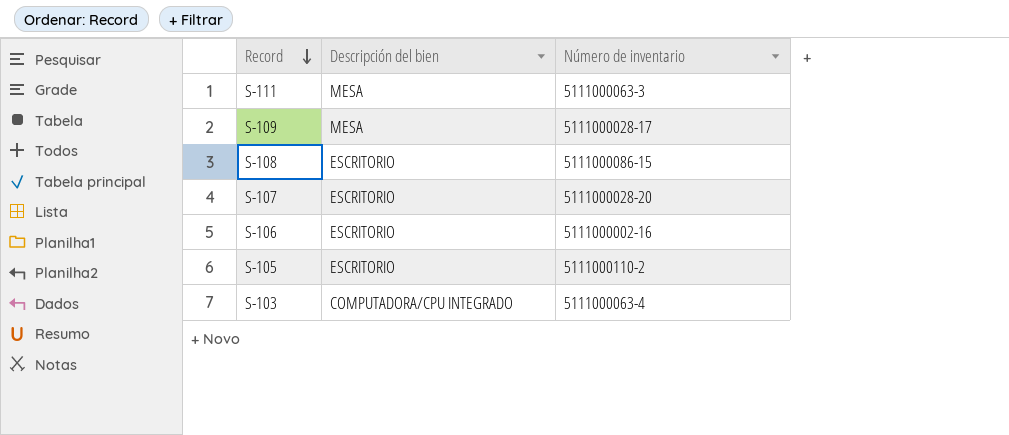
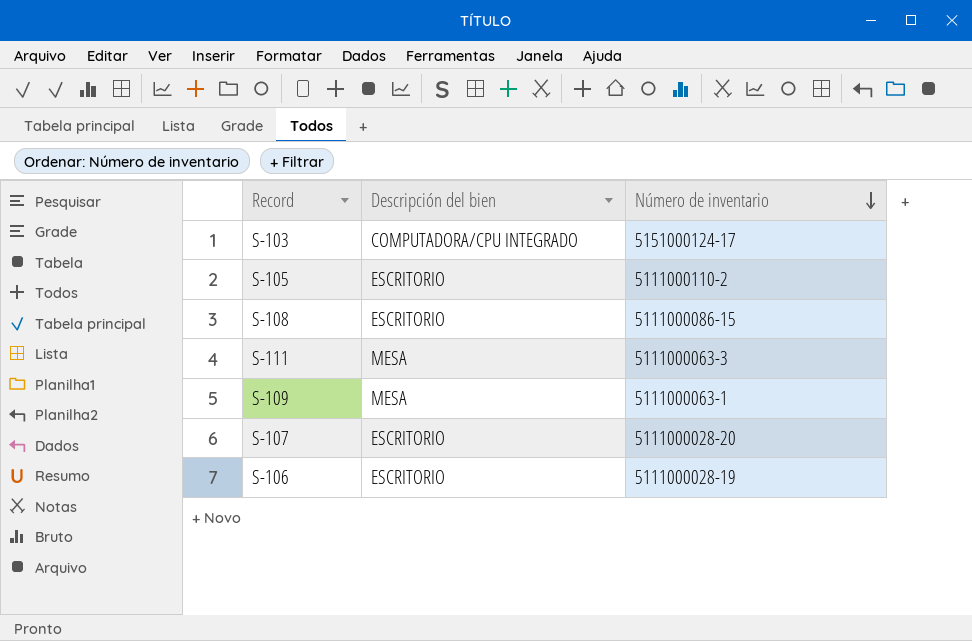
row order: Record descending -> Número de inventario descending
S-103 | Número de inventario: 5111000063-4 -> 5151000124-17
S-109 | Número de inventario: 5111000028-17 -> 5111000063-1
S-106 | Número de inventario: 5111000002-16 -> 5111000028-19

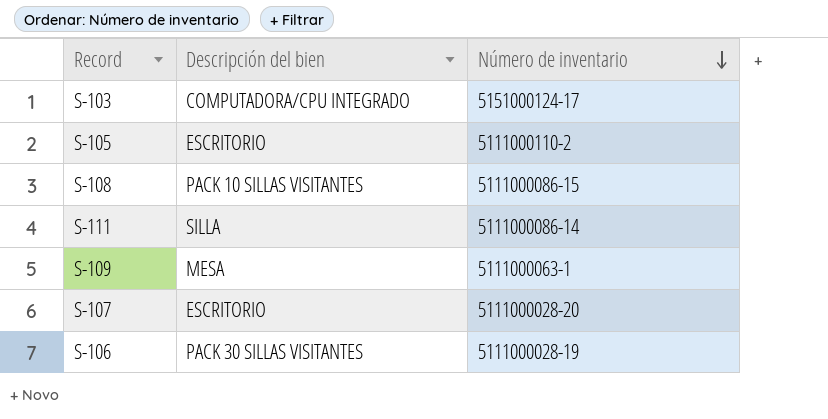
S-108 | Descripción del bien: ESCRITORIO -> PACK 10 SILLAS VISITANTES
S-111 | Descripción del bien: MESA -> SILLA
S-111 | Número de inventario: 5111000063-3 -> 5111000086-14
S-106 | Descripción del bien: ESCRITORIO -> PACK 30 SILLAS VISITANTES

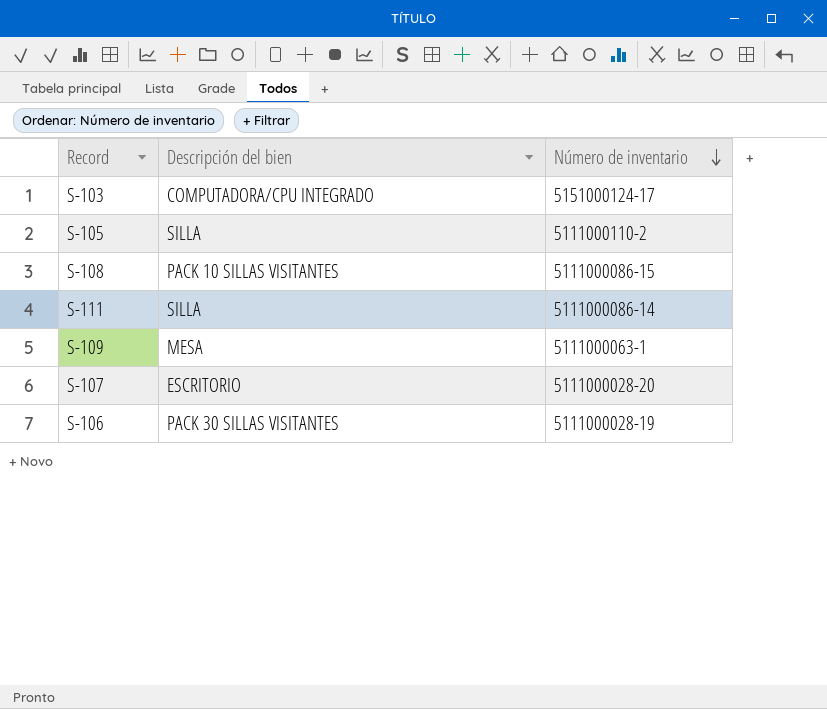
S-105 | Descripción del bien: ESCRITORIO -> SILLA

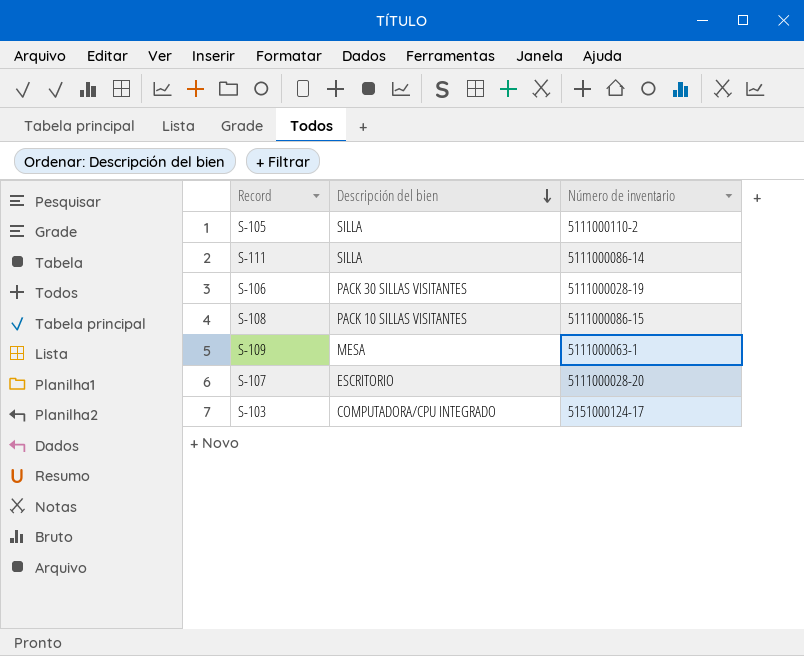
row order: Número de inventario descending -> Descripción del bien descending

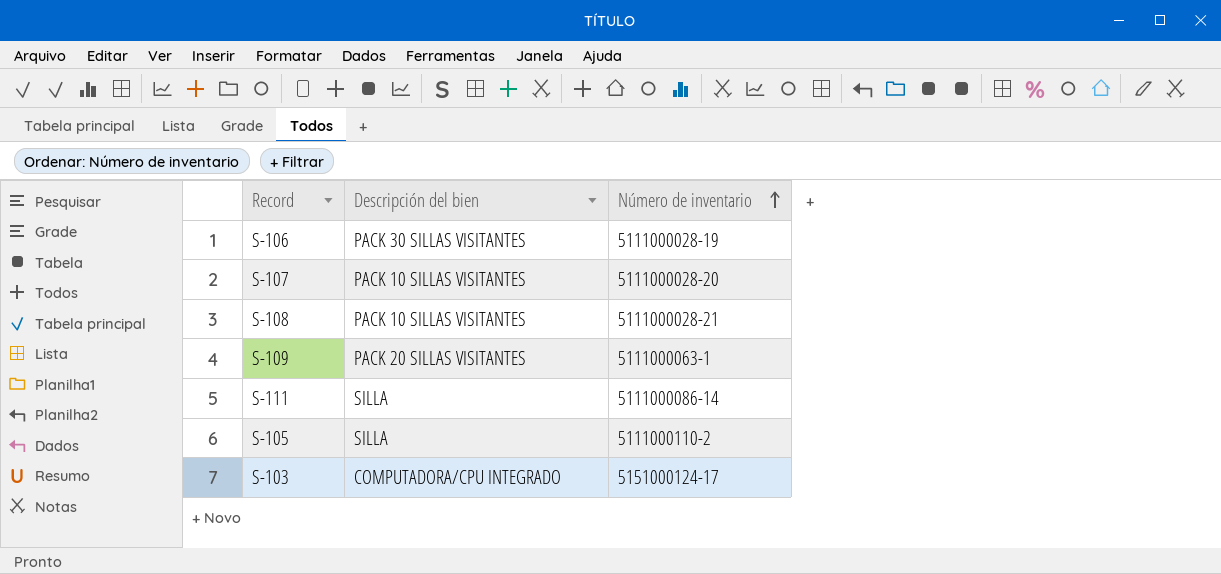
row order: Descripción del bien descending -> Número de inventario ascending
S-107 | Descripción del bien: ESCRITORIO -> PACK 10 SILLAS VISITANTES
S-108 | Número de inventario: 5111000086-15 -> 5111000028-21
S-109 | Descripción del bien: MESA -> PACK 20 SILLAS VISITANTES

